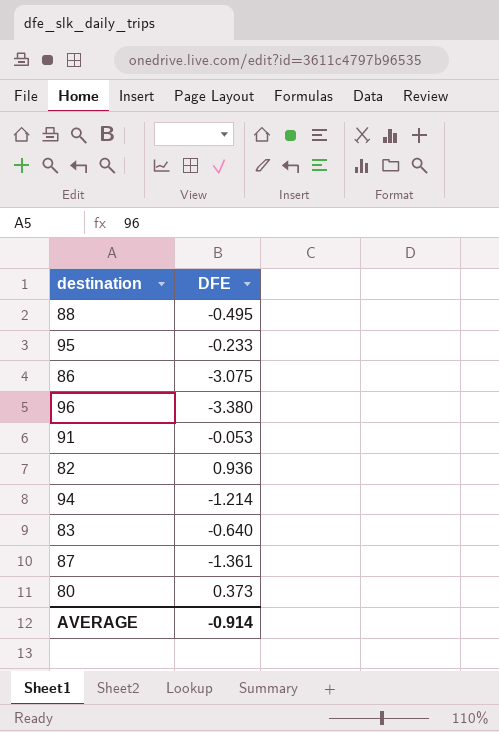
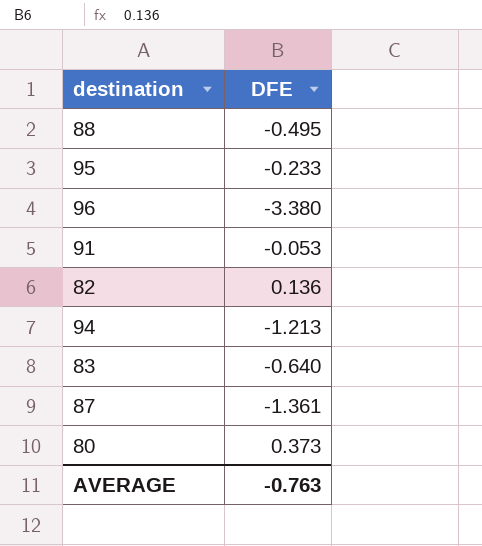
row 86: -3.075 -> none
82 | DFE: 0.936 -> 0.136
94 | DFE: -1.214 -> -1.213
AVERAGE | DFE: -0.914 -> -0.763

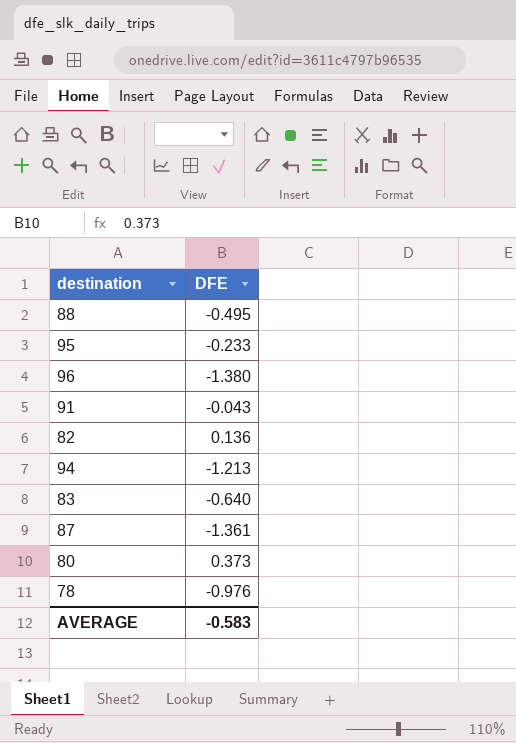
96 | DFE: -3.380 -> -1.380
91 | DFE: -0.053 -> -0.043
row 78: none -> -0.976
AVERAGE | DFE: -0.763 -> -0.583

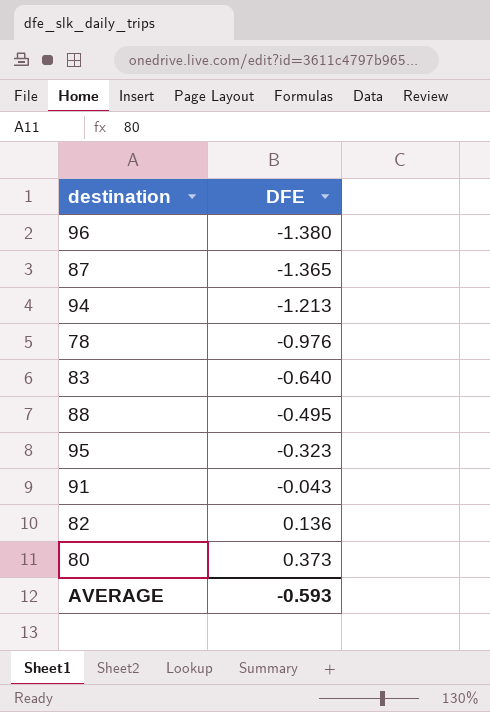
row order: none -> DFE ascending
87 | DFE: -1.361 -> -1.365
95 | DFE: -0.233 -> -0.323
AVERAGE | DFE: -0.583 -> -0.593

